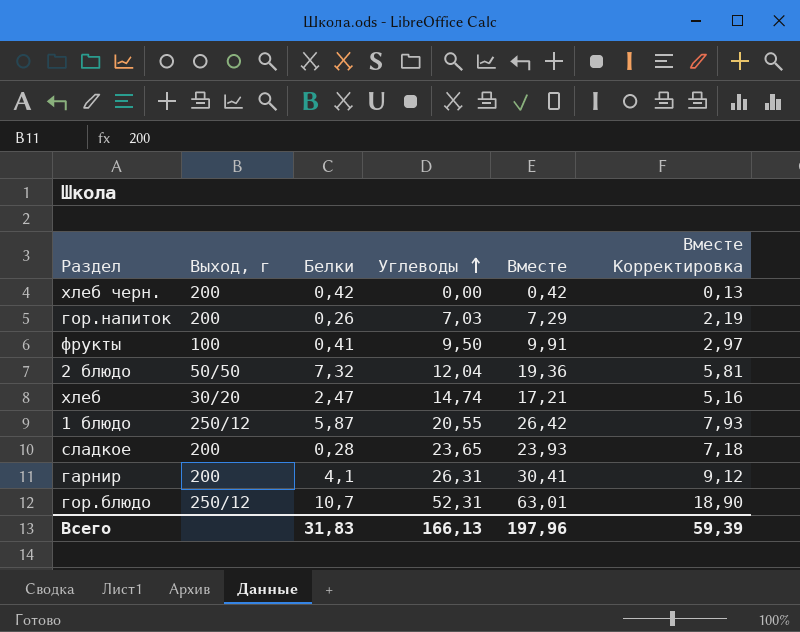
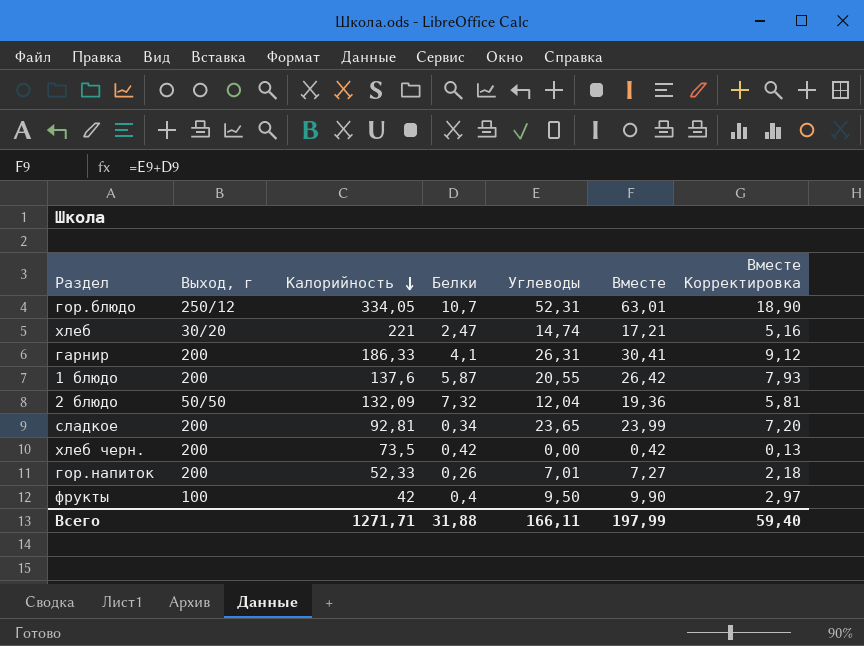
row order: Углеводы ascending -> Калорийность descending
column Калорийность | position: none -> 3
1 блюдо | Выход, г: 250/12 -> 200
сладкое | Белки: 0,28 -> 0,34
сладкое | Вместе: 23,93 -> 23,99
сладкое | Вместе Корректировка: 7,18 -> 7,20
гор.напиток | Углеводы: 7,03 -> 7,01
гор.напиток | Вместе: 7,29 -> 7,27
гор.напиток | Вместе Корректировка: 2,19 -> 2,18
фрукты | Белки: 0,41 -> 0,4
фрукты | Вместе: 9,91 -> 9,90
Всего | Белки: 31,83 -> 31,88
Всего | Углеводы: 166,13 -> 166,11
Всего | Вместе: 197,96 -> 197,99
Всего | Вместе Корректировка: 59,39 -> 59,40

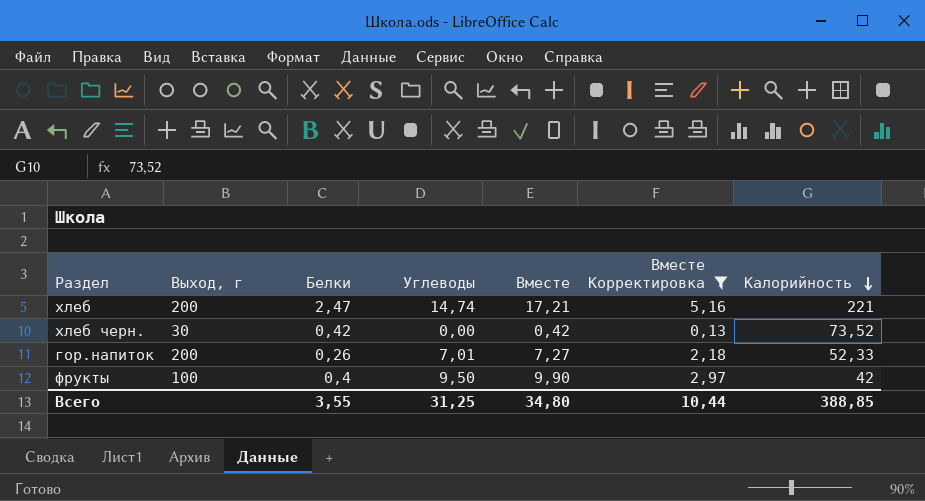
filter: none -> Вместе Корректировка <= 5,16
column Калорийность | position: 3 -> 7
хлеб | Выход, г: 30/20 -> 200
хлеб черн. | Выход, г: 200 -> 30
хлеб черн. | Калорийность: 73,5 -> 73,52
Всего | Белки: 31,88 -> 3,55
Всего | Углеводы: 166,11 -> 31,25
Всего | Вместе: 197,99 -> 34,80
Всего | Вместе Корректировка: 59,40 -> 10,44
Всего | Калорийность: 1271,71 -> 388,85

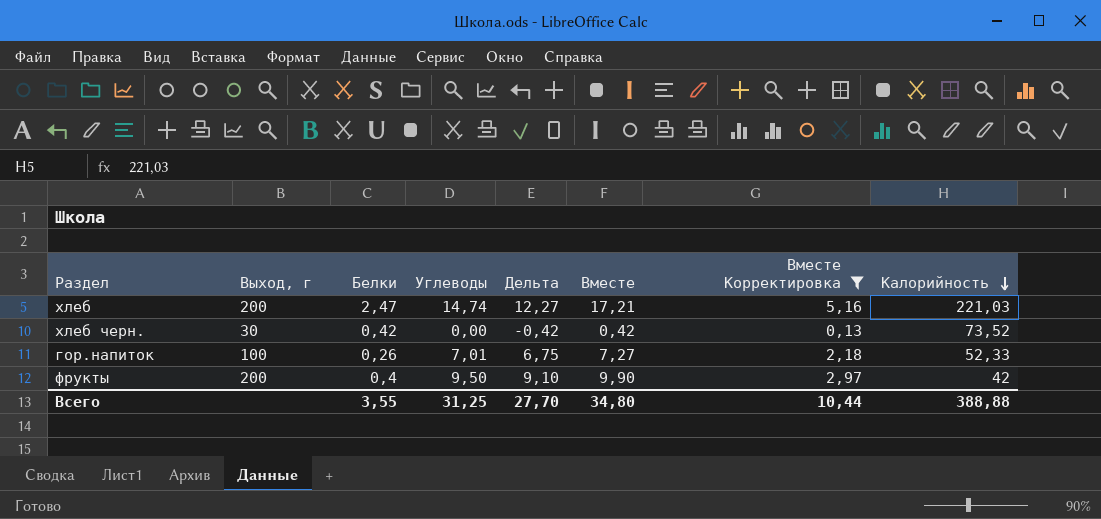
column Дельта | formula: none -> [Углеводы] - [Белки]
хлеб | Калорийность: 221 -> 221,03
гор.напиток | Выход, г: 200 -> 100
фрукты | Выход, г: 100 -> 200
Всего | Калорийность: 388,85 -> 388,88

